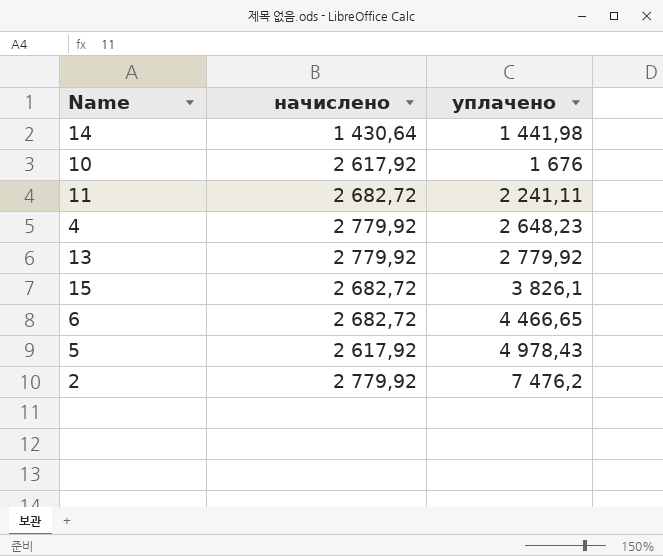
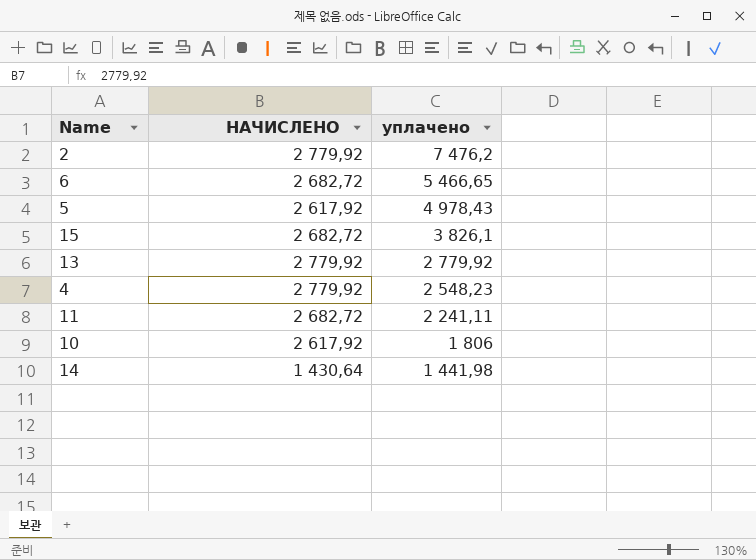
row order: уплачено ascending -> уплачено descending
column name: начислено -> НАЧИСЛЕНО
6 | уплачено: 4 466,65 -> 5 466,65
4 | уплачено: 2 648,23 -> 2 548,23
10 | уплачено: 1 676 -> 1 806

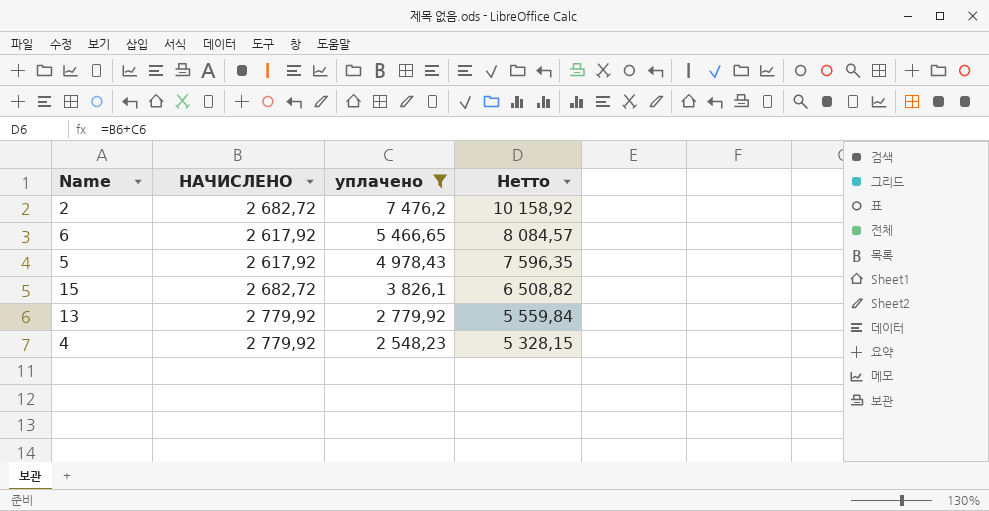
filter: none -> уплачено >= 2 548,23
column Нетто | formula: none -> [НАЧИСЛЕНО] + [уплачено]
2 | НАЧИСЛЕНО: 2 779,92 -> 2 682,72
6 | НАЧИСЛЕНО: 2 682,72 -> 2 617,92

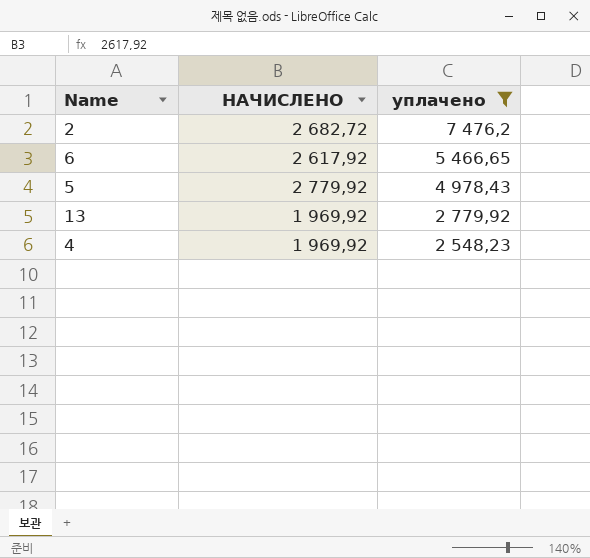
column Нетто | formula: [НАЧИСЛЕНО] + [уплачено] -> none
row 15: 2 682,72 | 3 826,1 | 6 508,82 -> none
5 | НАЧИСЛЕНО: 2 617,92 -> 2 779,92
13 | НАЧИСЛЕНО: 2 779,92 -> 1 969,92
4 | НАЧИСЛЕНО: 2 779,92 -> 1 969,92

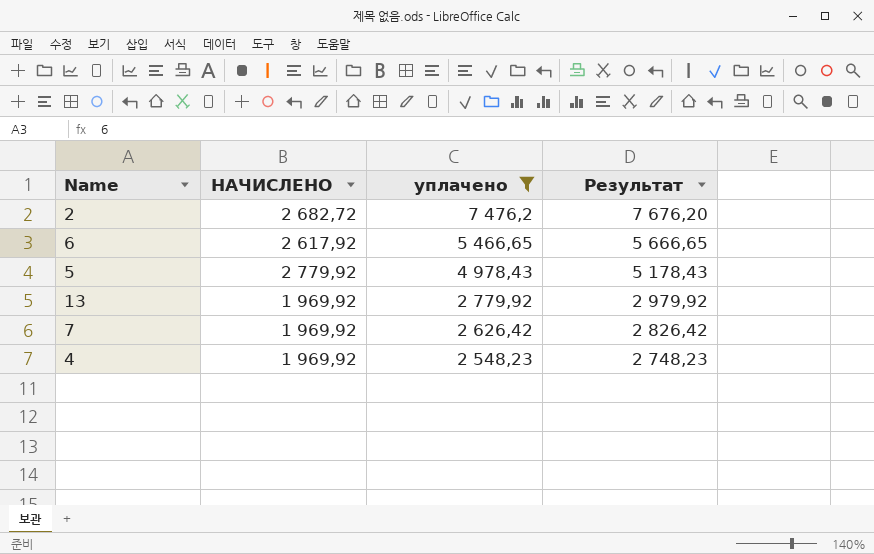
column Результат | formula: none -> [уплачено] + 200
row 7: none -> 1 969,92 | 2 626,42 | 2 826,42

